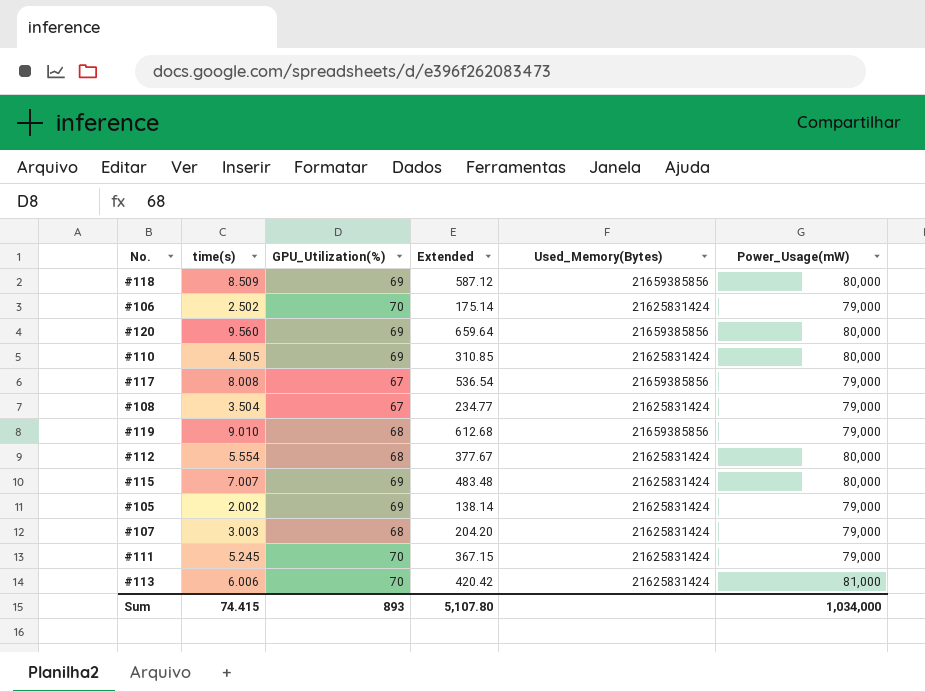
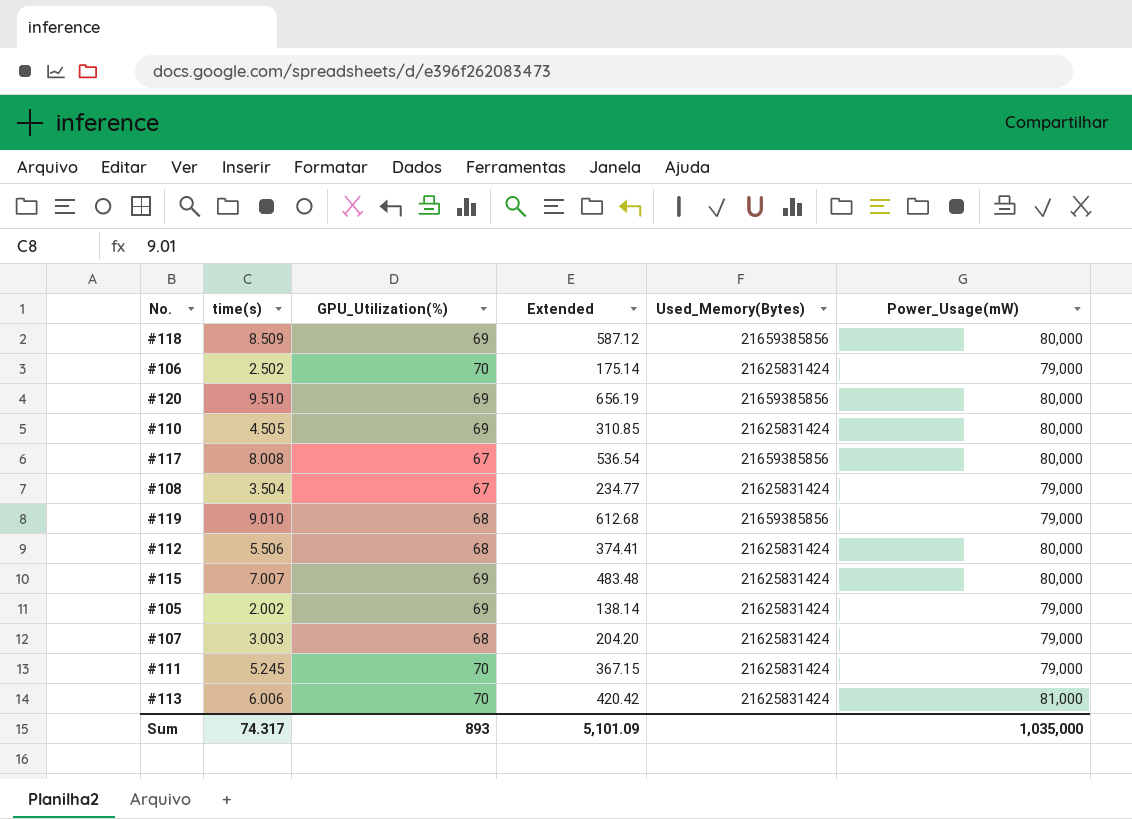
#120 | time(s): 9.560 -> 9.510
#120 | Extended: 659.64 -> 656.19
#117 | Power_Usage(mW): 79,000 -> 80,000
#112 | time(s): 5.554 -> 5.506
#112 | Extended: 377.67 -> 374.41
Sum | time(s): 74.415 -> 74.317
Sum | Extended: 5,107.80 -> 5,101.09
Sum | Power_Usage(mW): 1,034,000 -> 1,035,000

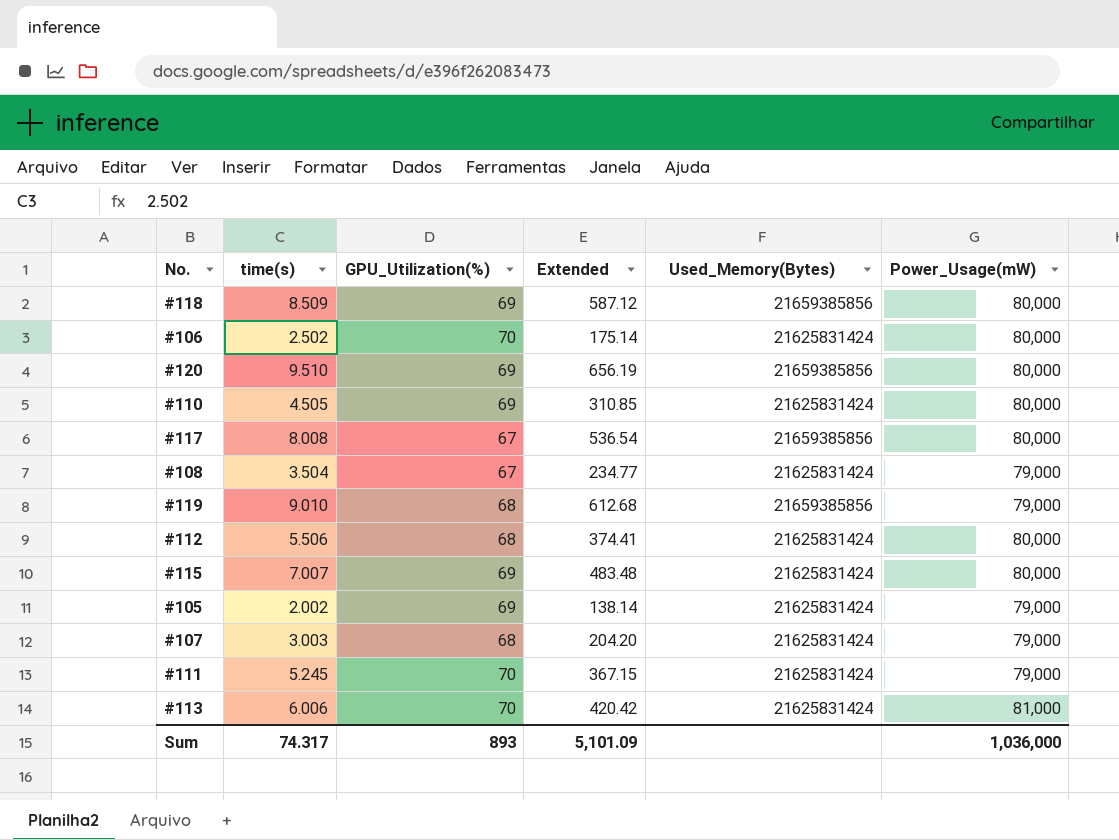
#106 | Power_Usage(mW): 79,000 -> 80,000
Sum | Power_Usage(mW): 1,035,000 -> 1,036,000

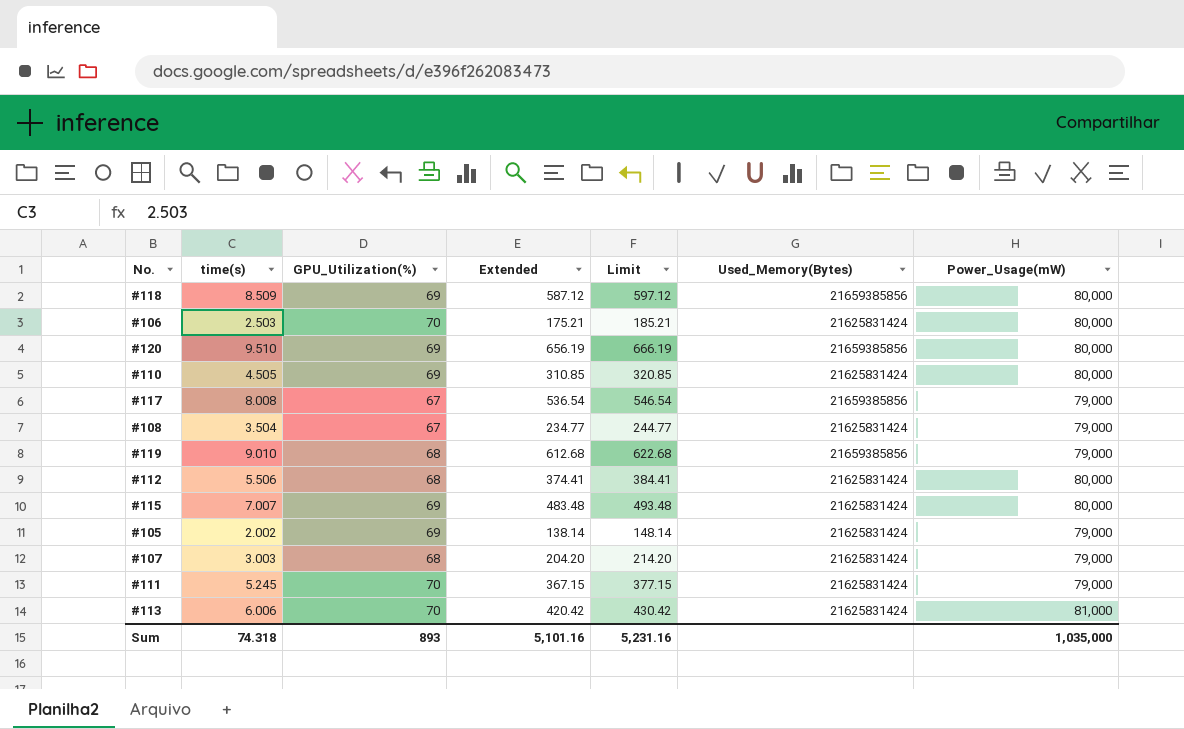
column Limit | formula: none -> [Extended] + 10
#106 | time(s): 2.502 -> 2.503
#106 | Extended: 175.14 -> 175.21
#117 | Power_Usage(mW): 80,000 -> 79,000
Sum | time(s): 74.317 -> 74.318
Sum | Extended: 5,101.09 -> 5,101.16
Sum | Power_Usage(mW): 1,036,000 -> 1,035,000

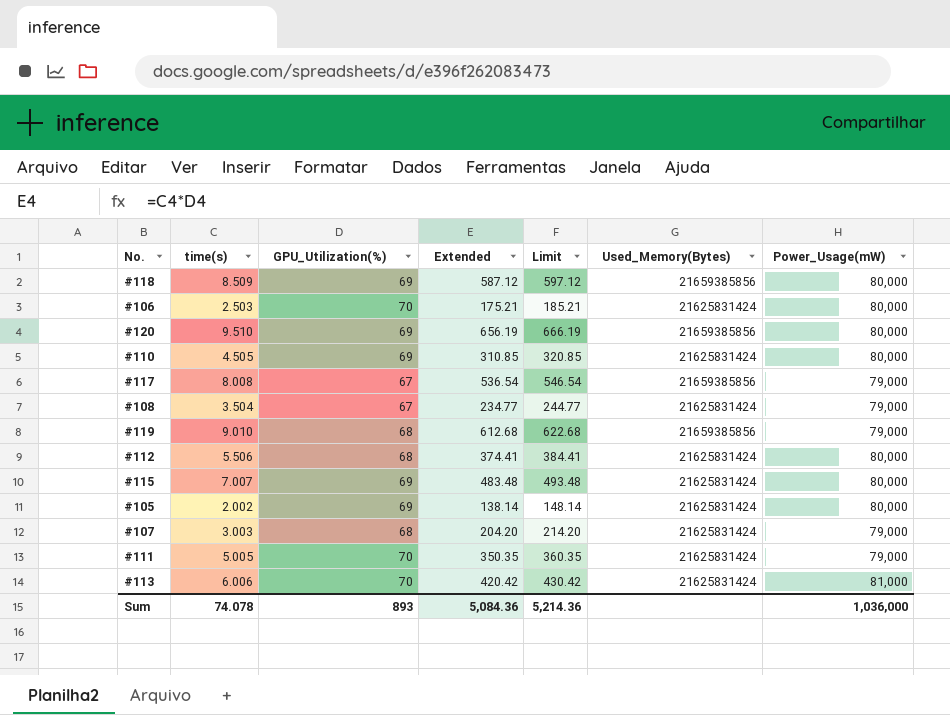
#105 | Power_Usage(mW): 79,000 -> 80,000
#111 | time(s): 5.245 -> 5.005
#111 | Extended: 367.15 -> 350.35
#111 | Limit: 377.15 -> 360.35
Sum | time(s): 74.318 -> 74.078
Sum | Extended: 5,101.16 -> 5,084.36
Sum | Limit: 5,231.16 -> 5,214.36
Sum | Power_Usage(mW): 1,035,000 -> 1,036,000

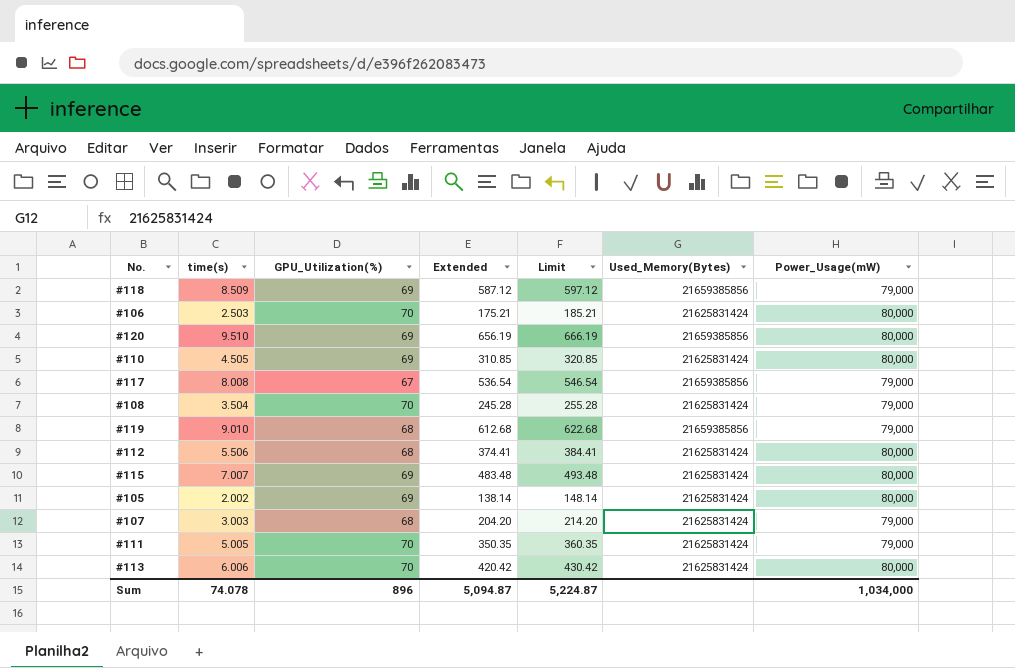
#118 | Power_Usage(mW): 80,000 -> 79,000
#108 | GPU_Utilization(%): 67 -> 70
#108 | Extended: 234.77 -> 245.28
#108 | Limit: 244.77 -> 255.28
#113 | Power_Usage(mW): 81,000 -> 80,000
Sum | GPU_Utilization(%): 893 -> 896
Sum | Extended: 5,084.36 -> 5,094.87
Sum | Limit: 5,214.36 -> 5,224.87
Sum | Power_Usage(mW): 1,036,000 -> 1,034,000

